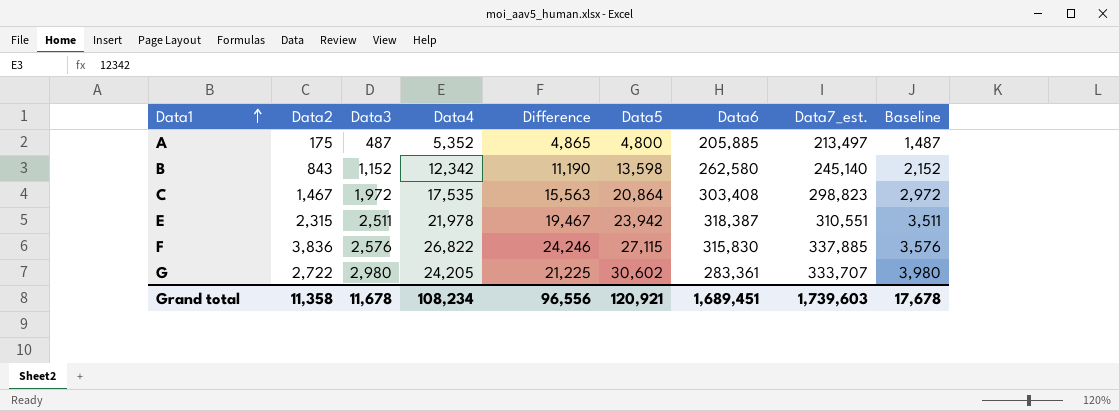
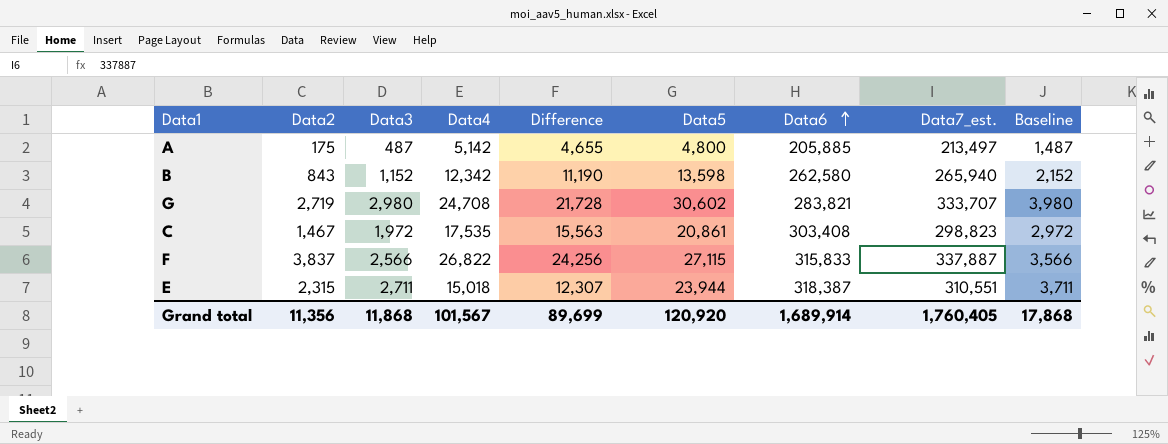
row order: Data1 ascending -> Data6 ascending
A | Data4: 5,352 -> 5,142
A | Difference: 4,865 -> 4,655
B | Data7_est.: 245,140 -> 265,940
G | Data2: 2,722 -> 2,719
G | Data4: 24,205 -> 24,708
G | Difference: 21,225 -> 21,728
G | Data6: 283,361 -> 283,821
C | Data5: 20,864 -> 20,861
F | Data2: 3,836 -> 3,837
F | Data3: 2,576 -> 2,566
F | Difference: 24,246 -> 24,256
F | Data6: 315,830 -> 315,833
F | Data7_est.: 337,885 -> 337,887
F | Baseline: 3,576 -> 3,566
E | Data3: 2,511 -> 2,711
E | Data4: 21,978 -> 15,018
E | Difference: 19,467 -> 12,307
E | Data5: 23,942 -> 23,944
E | Baseline: 3,511 -> 3,711
Grand total | Data2: 11,358 -> 11,356
Grand total | Data3: 11,678 -> 11,868
Grand total | Data4: 108,234 -> 101,567
Grand total | Difference: 96,556 -> 89,699
Grand total | Data5: 120,921 -> 120,920
Grand total | Data6: 1,689,451 -> 1,689,914
Grand total | Data7_est.: 1,739,603 -> 1,760,405
Grand total | Baseline: 17,678 -> 17,868

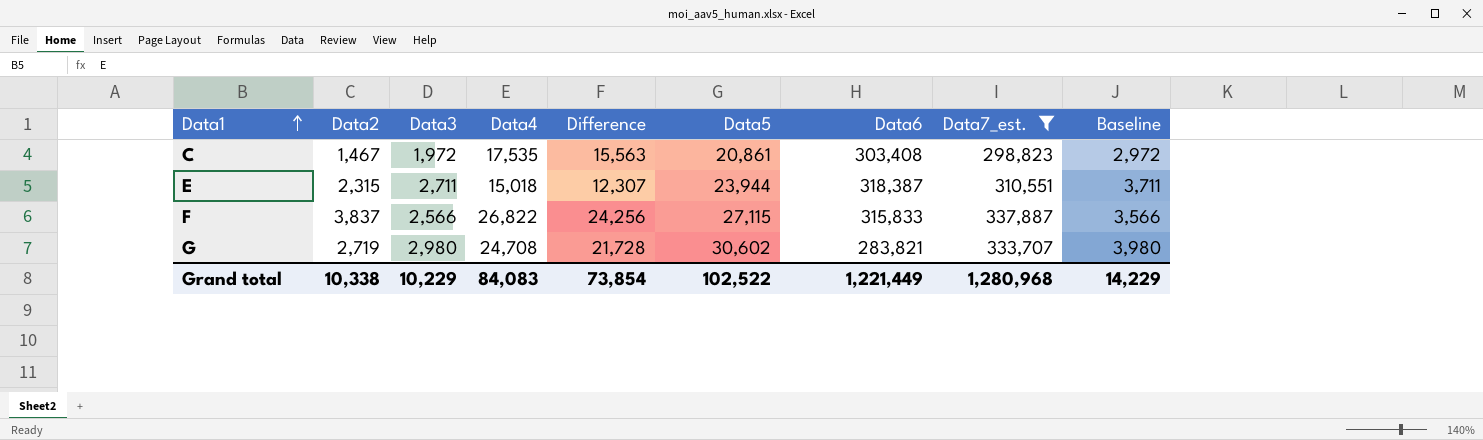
filter: none -> Data7_est. >= 298,823
row order: Data6 ascending -> Data1 ascending
Grand total | Data2: 11,356 -> 10,338
Grand total | Data3: 11,868 -> 10,229
Grand total | Data4: 101,567 -> 84,083
Grand total | Difference: 89,699 -> 73,854
Grand total | Data5: 120,920 -> 102,522
Grand total | Data6: 1,689,914 -> 1,221,449
Grand total | Data7_est.: 1,760,405 -> 1,280,968
Grand total | Baseline: 17,868 -> 14,229

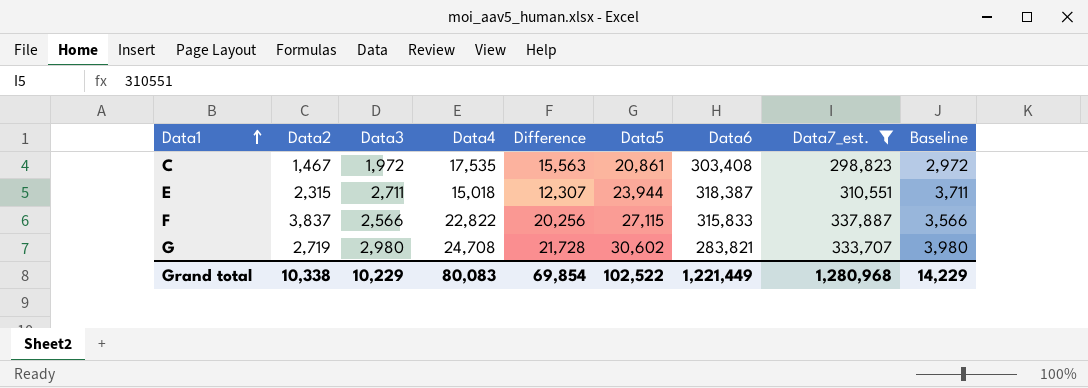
F | Data4: 26,822 -> 22,822
F | Difference: 24,256 -> 20,256
Grand total | Data4: 84,083 -> 80,083
Grand total | Difference: 73,854 -> 69,854

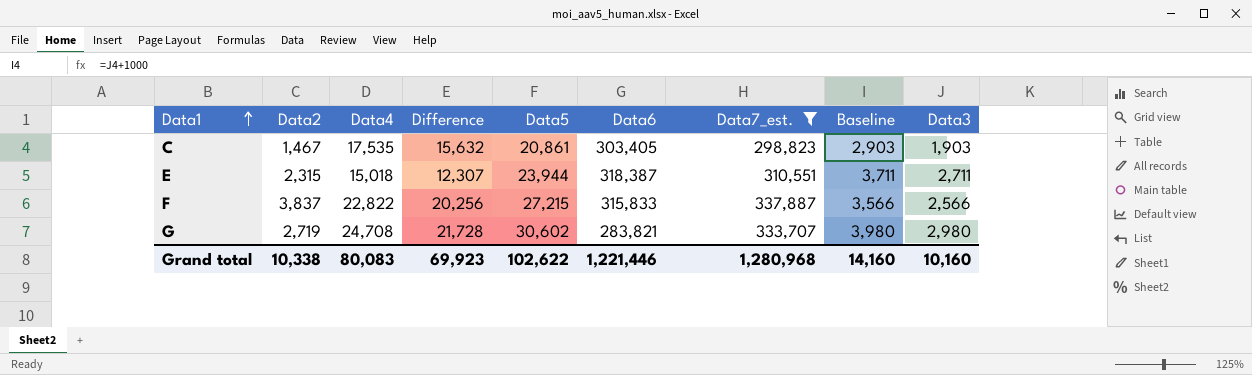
column Data3 | position: 3 -> 9
C | Difference: 15,563 -> 15,632
C | Data6: 303,408 -> 303,405
C | Baseline: 2,972 -> 2,903
C | Data3: 1,972 -> 1,903
F | Data5: 27,115 -> 27,215
Grand total | Difference: 69,854 -> 69,923
Grand total | Data5: 102,522 -> 102,622
Grand total | Data6: 1,221,449 -> 1,221,446
Grand total | Baseline: 14,229 -> 14,160
Grand total | Data3: 10,229 -> 10,160

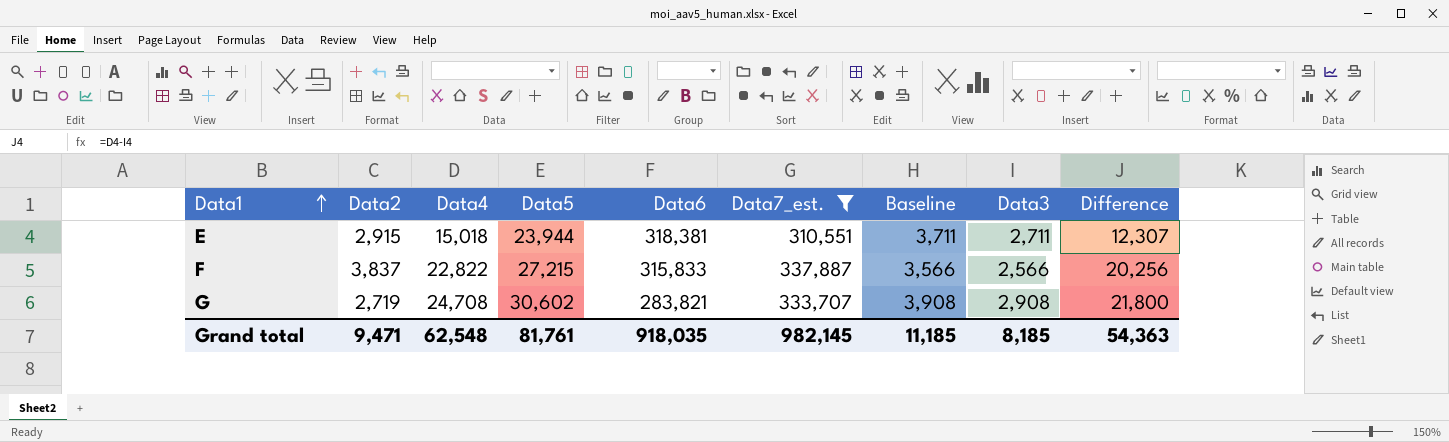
column Difference | position: 4 -> 9
row C: 1,467 | 17,535 | 15,632 | 20,861 | 303,405 | 298,823 | 2,903 | 1,903 -> none
E | Data2: 2,315 -> 2,915
E | Data6: 318,387 -> 318,381
G | Baseline: 3,980 -> 3,908
G | Data3: 2,980 -> 2,908
G | Difference: 21,728 -> 21,800
Grand total | Data2: 10,338 -> 9,471
Grand total | Data4: 80,083 -> 62,548
Grand total | Data5: 102,622 -> 81,761
Grand total | Data6: 1,221,446 -> 918,035
Grand total | Data7_est.: 1,280,968 -> 982,145
Grand total | Baseline: 14,160 -> 11,185
Grand total | Data3: 10,160 -> 8,185
Grand total | Difference: 69,923 -> 54,363

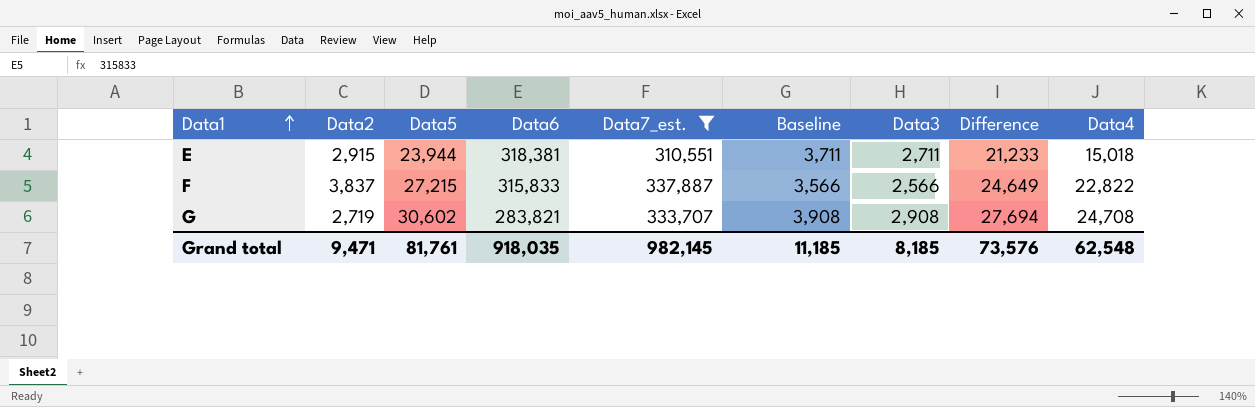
column Difference | formula: [Data4] - [Data3] -> [Data5] - [Data3]
column Data4 | position: 3 -> 9
Grand total | Difference: 54,363 -> 73,576

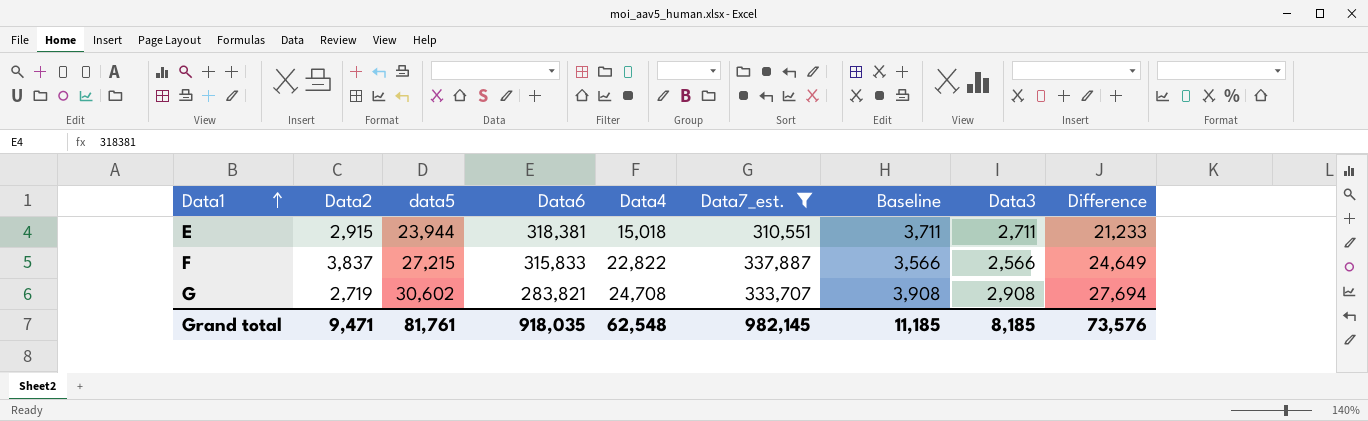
column name: Data5 -> data5
column Data4 | position: 9 -> 5

